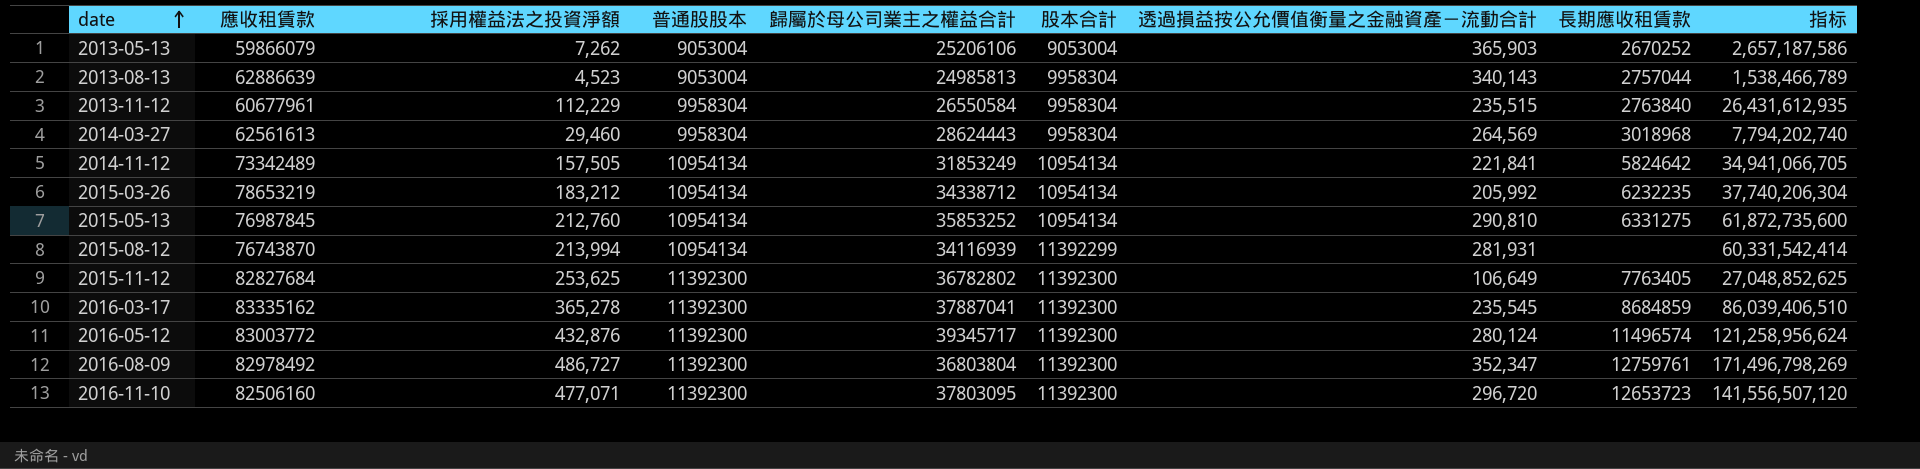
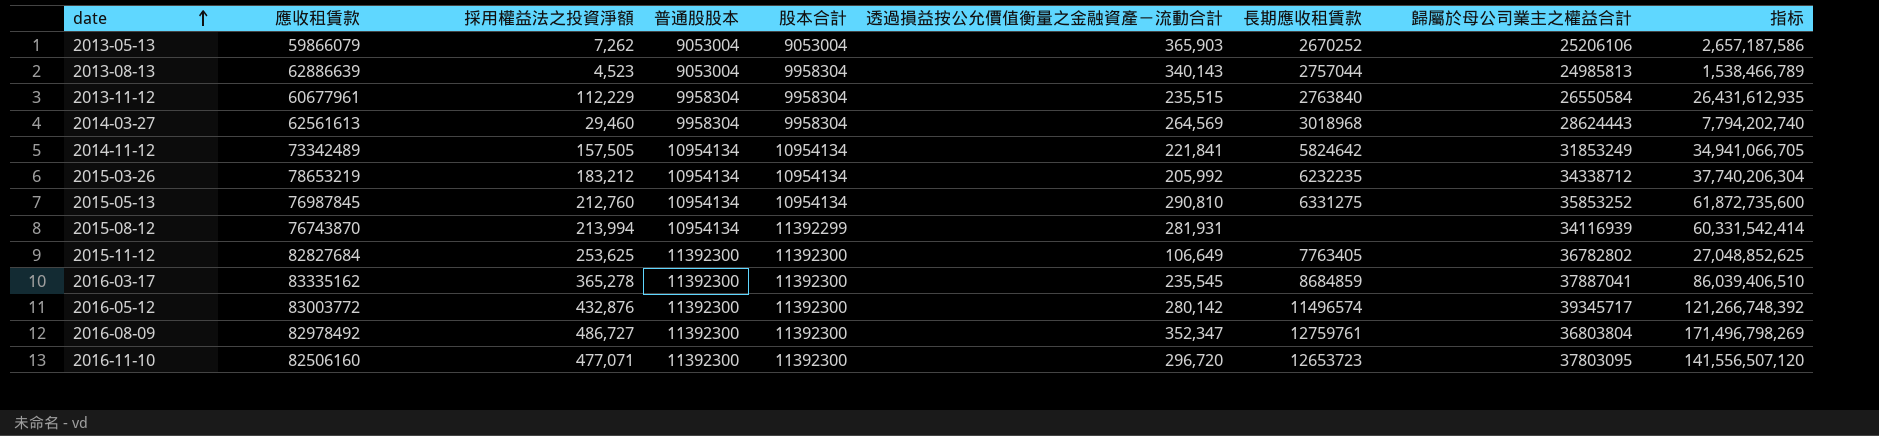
column 歸屬於母公司業主之權益合計 | position: 5 -> 8
2016-05-12 | 透過損益按公允價值衡量之金融資產－流動合計: 280,124 -> 280,142
2016-05-12 | 指标: 121,258,956,624 -> 121,266,748,392

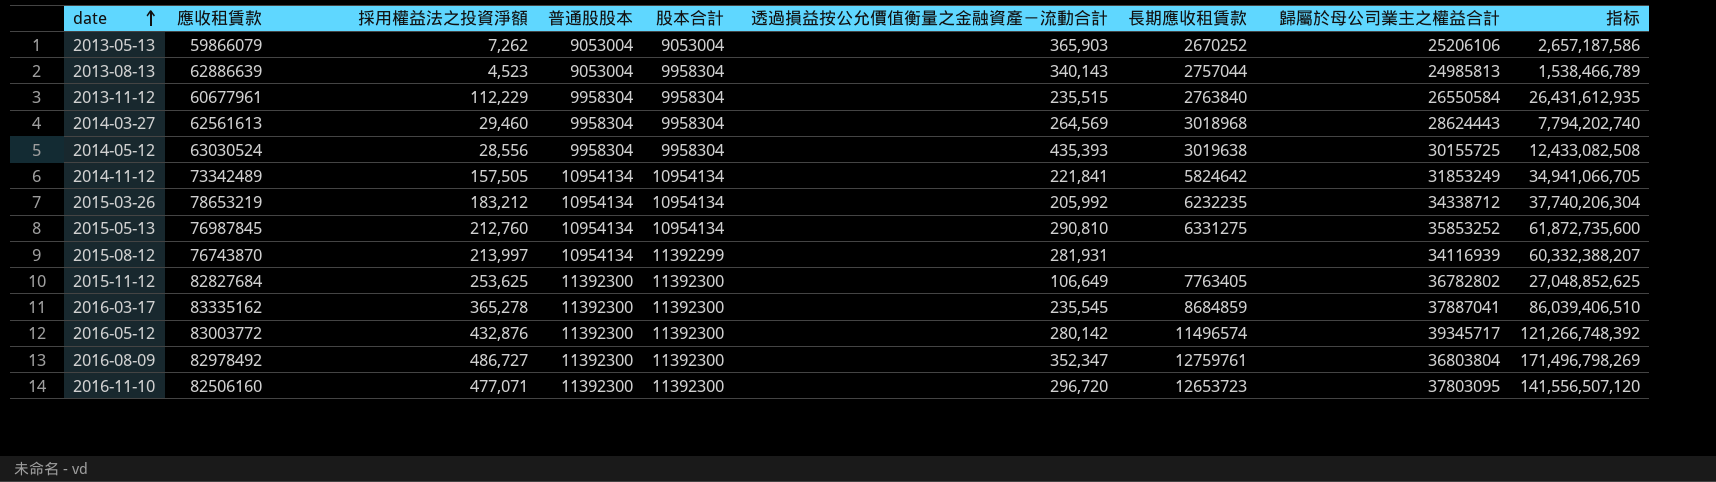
row 2014-05-12: none -> 63030524 | 28,556 | 9958304 | 9958304 | 435,393 | 3019638 | 30155725 | 12,433,082,508
2015-08-12 | 採用權益法之投資淨額: 213,994 -> 213,997
2015-08-12 | 指标: 60,331,542,414 -> 60,332,388,207

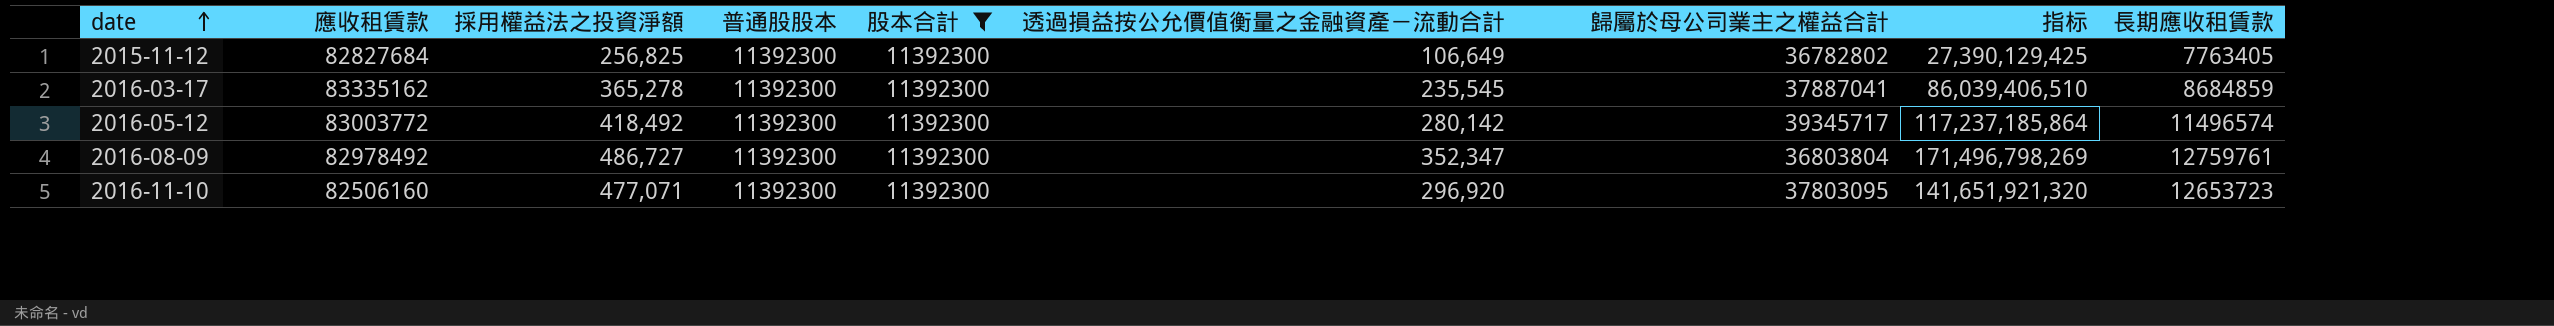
filter: none -> 股本合計 = 11392300
column 長期應收租賃款 | position: 7 -> 9
2015-11-12 | 採用權益法之投資淨額: 253,625 -> 256,825
2015-11-12 | 指标: 27,048,852,625 -> 27,390,129,425
2016-05-12 | 採用權益法之投資淨額: 432,876 -> 418,492
2016-05-12 | 指标: 121,266,748,392 -> 117,237,185,864
2016-11-10 | 透過損益按公允價值衡量之金融資產－流動合計: 296,720 -> 296,920
2016-11-10 | 指标: 141,556,507,120 -> 141,651,921,320

